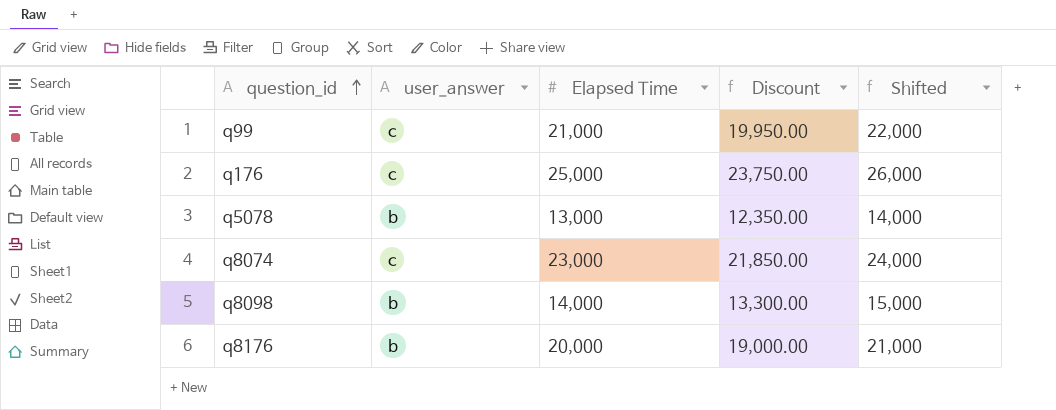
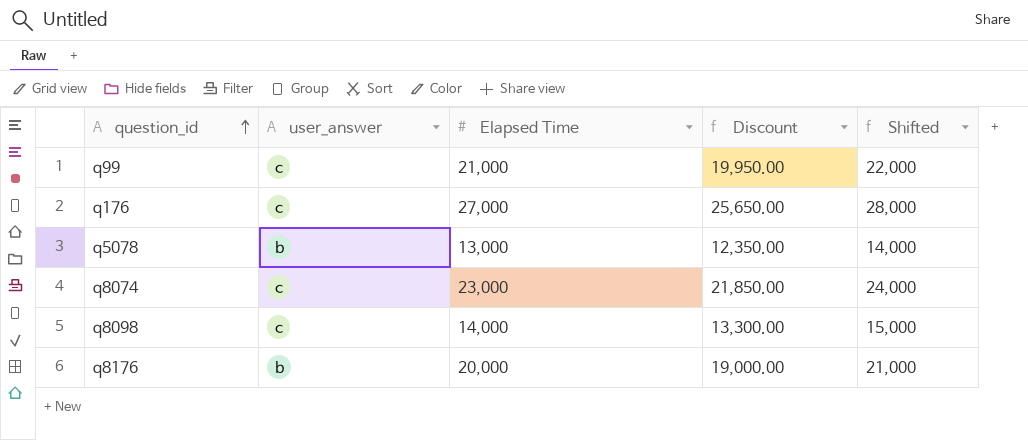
q176 | Elapsed Time: 25,000 -> 27,000
q176 | Discount: 23,750.00 -> 25,650.00
q176 | Shifted: 26,000 -> 28,000
q8098 | user_answer: b -> c

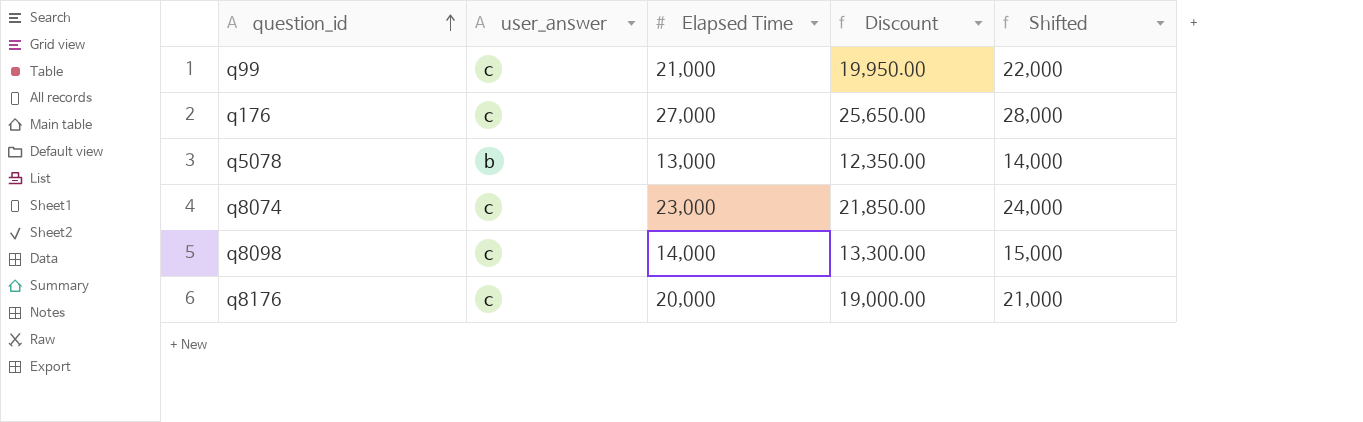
q8176 | user_answer: b -> c

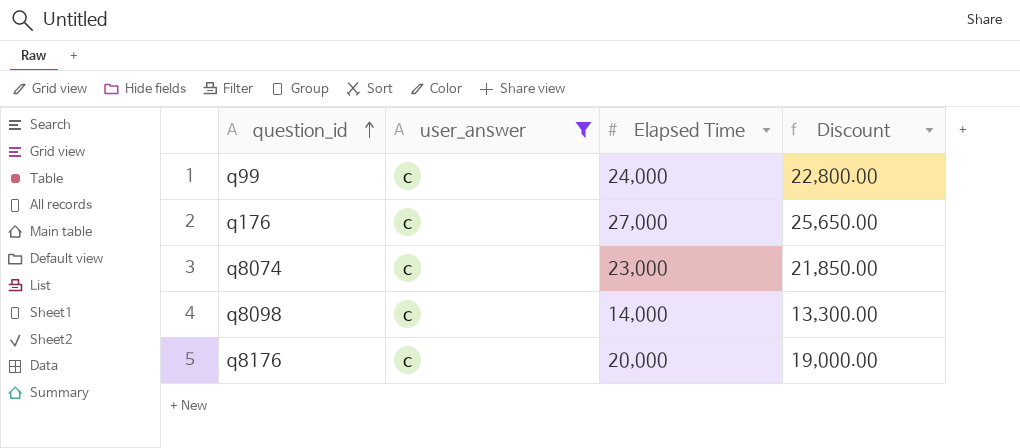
filter: none -> user_answer = c
column Shifted | formula: [Elapsed Time] + 1000 -> none
q99 | Elapsed Time: 21,000 -> 24,000
q99 | Discount: 19,950.00 -> 22,800.00

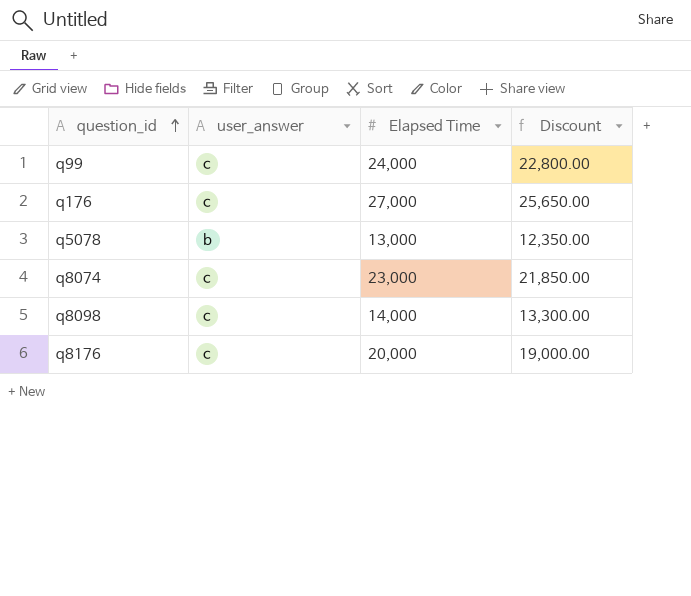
filter: user_answer = c -> none

